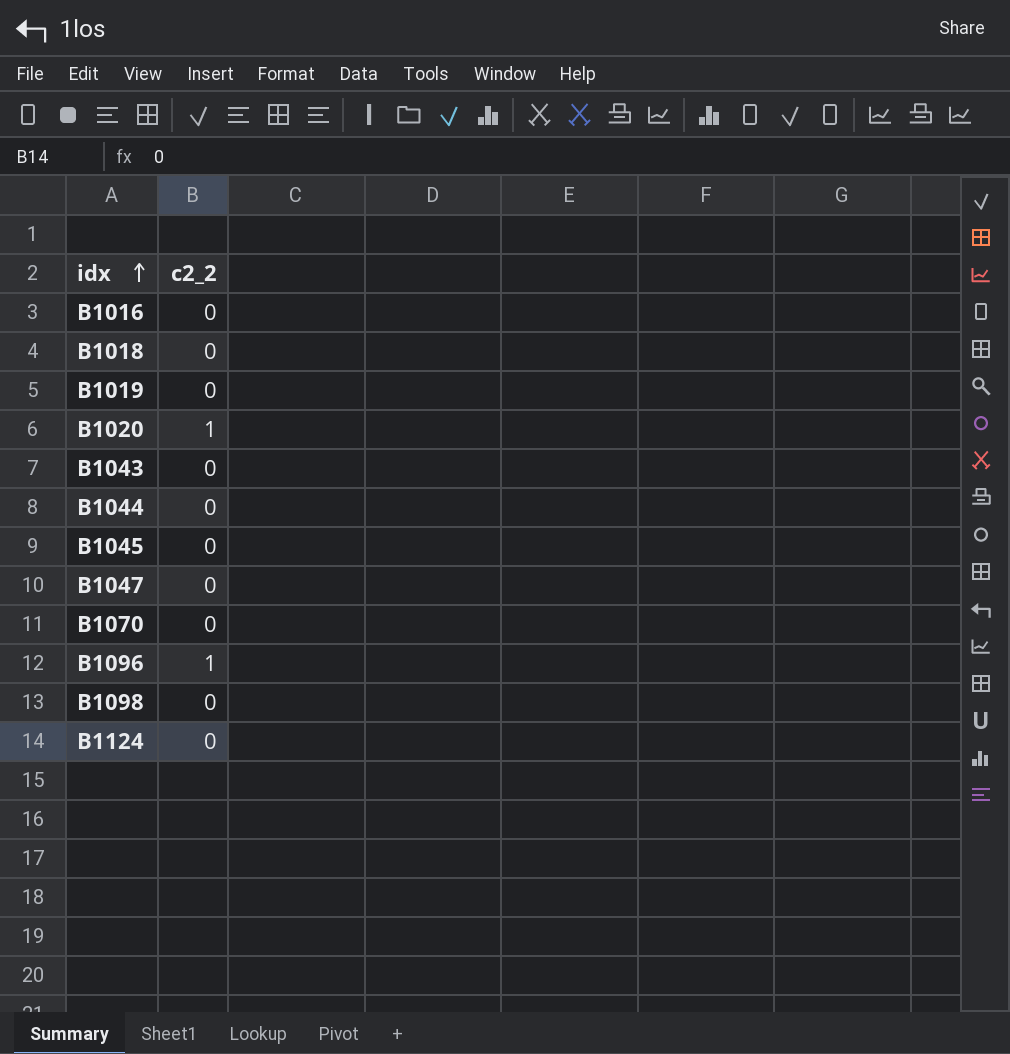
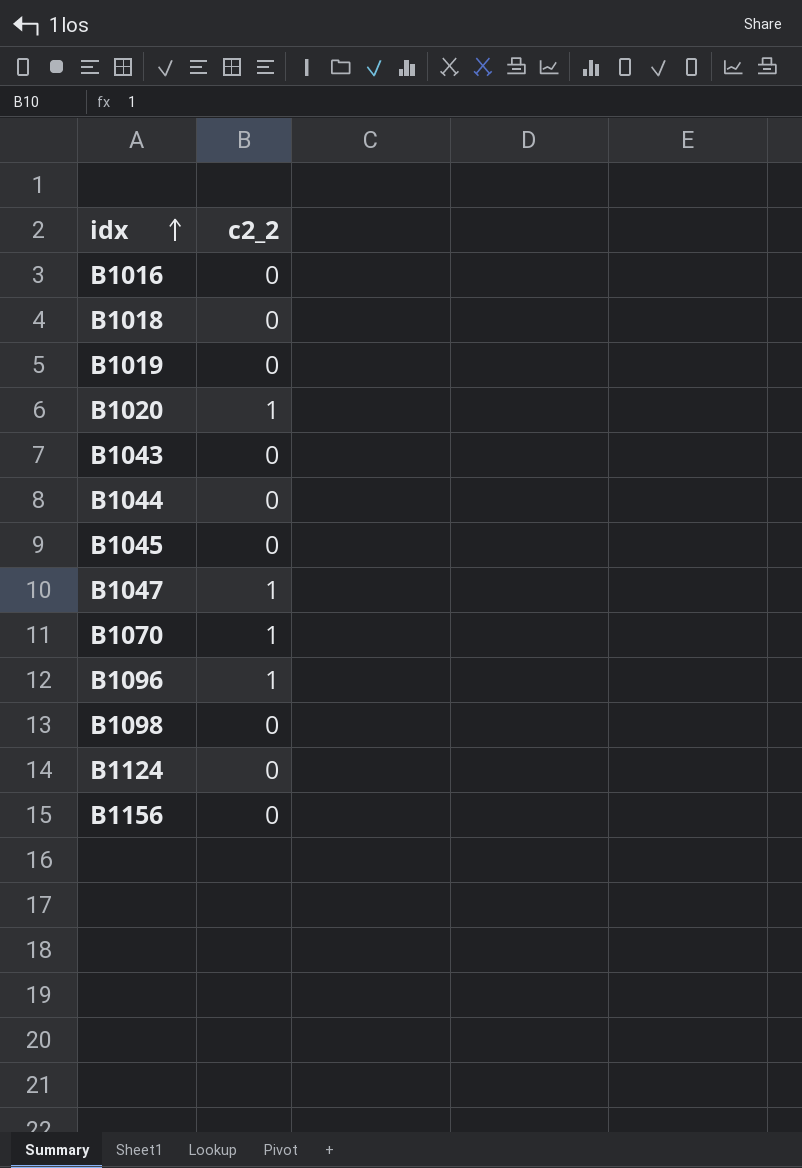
B1047 | c2_2: 0 -> 1
B1070 | c2_2: 0 -> 1
row B1156: none -> 0

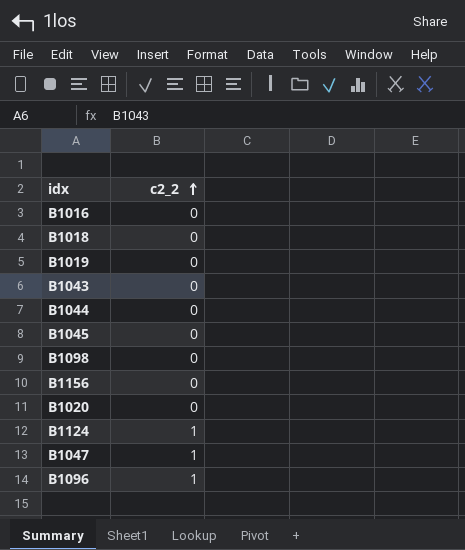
row order: idx ascending -> c2_2 ascending
row B1070: 1 -> none
B1020 | c2_2: 1 -> 0
B1124 | c2_2: 0 -> 1

